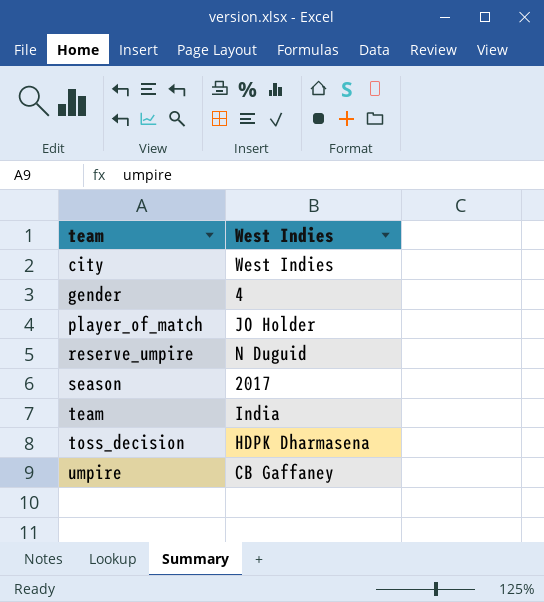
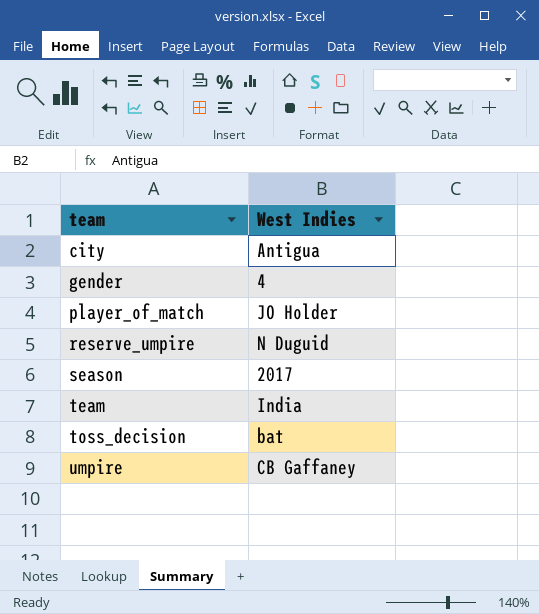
city | West Indies: West Indies -> Antigua
toss_decision | West Indies: HDPK Dharmasena -> bat

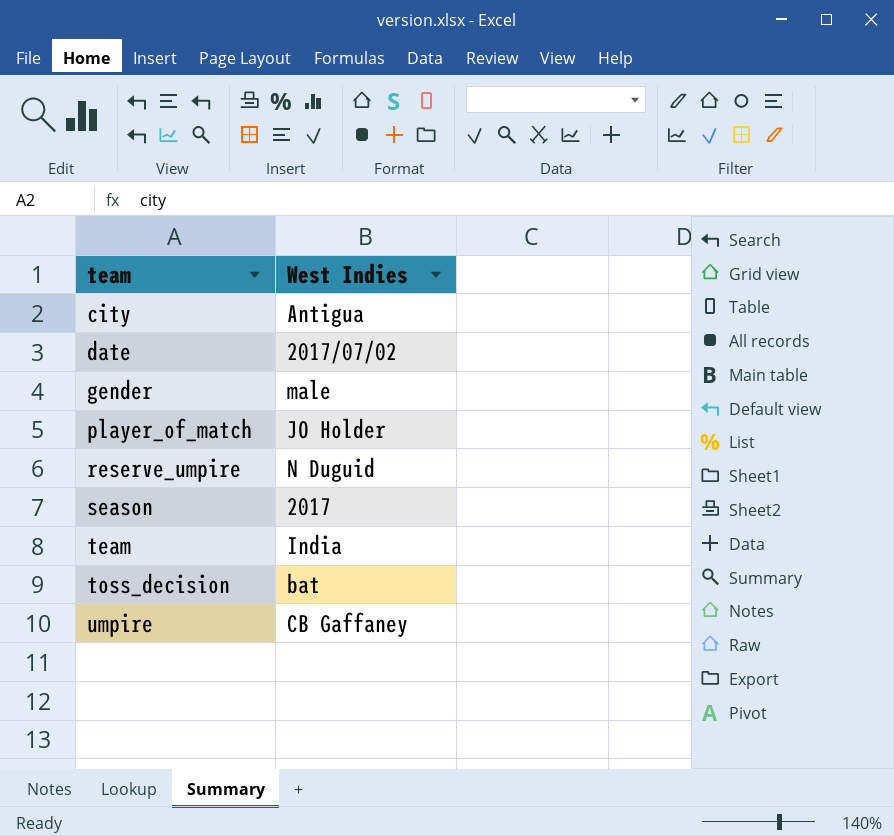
row date: none -> 2017/07/02
gender | West Indies: 4 -> male

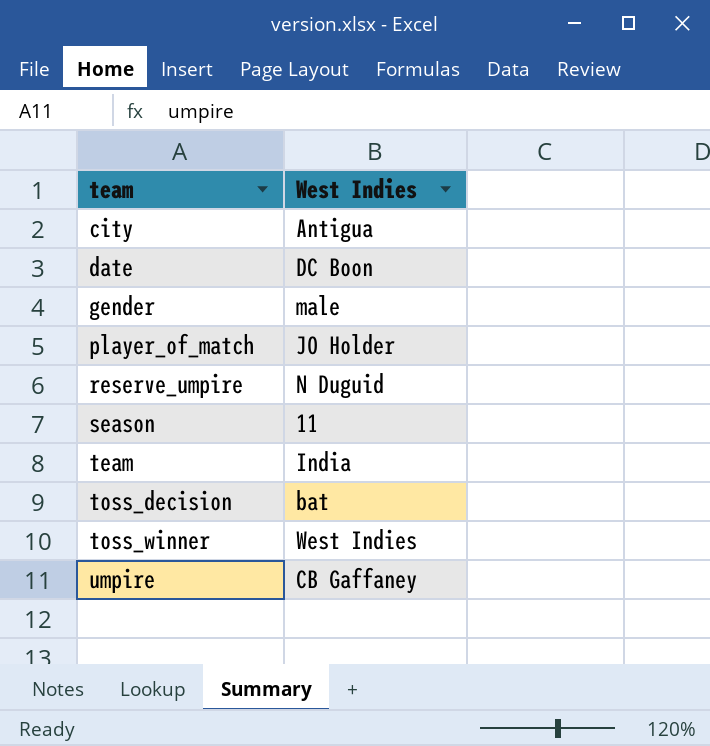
date | West Indies: 2017/07/02 -> DC Boon
season | West Indies: 2017 -> 11
row toss_winner: none -> West Indies

